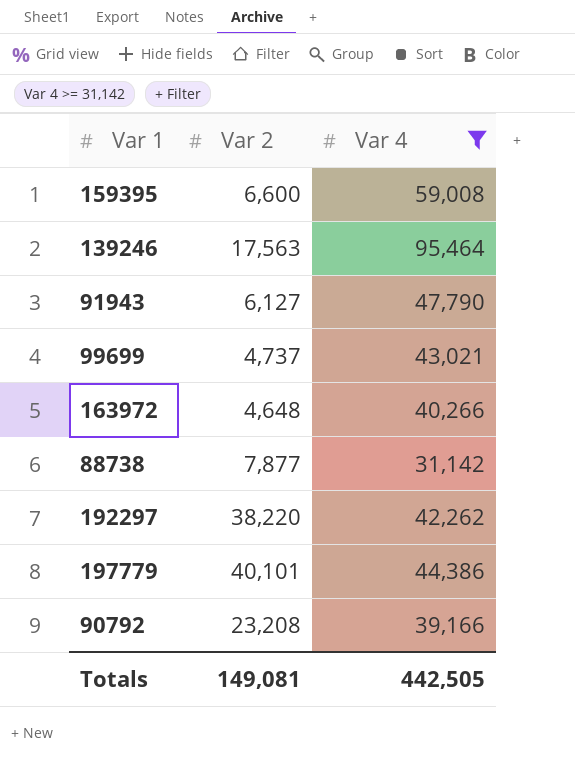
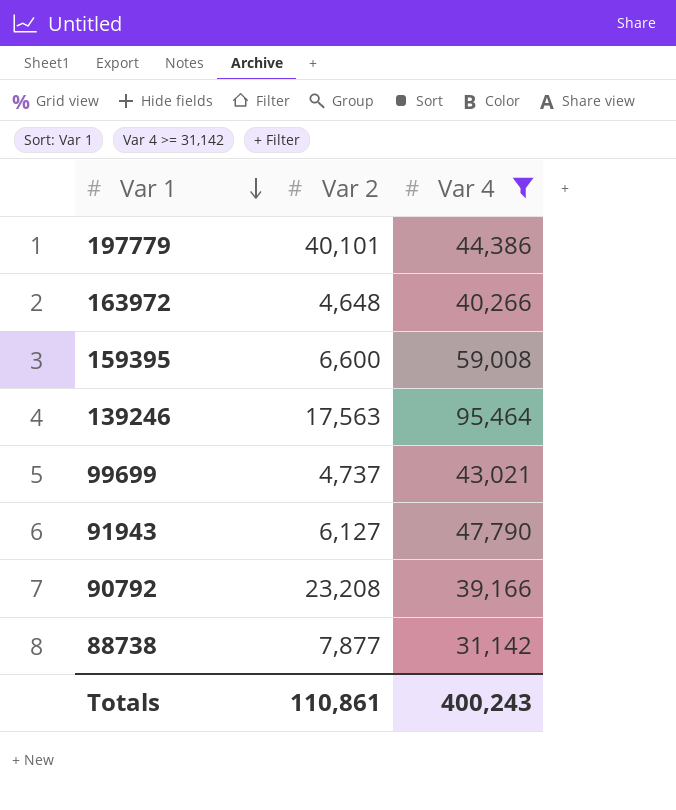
row order: none -> Var 1 descending
row 192297: 38,220 | 42,262 -> none
Totals | Var 2: 149,081 -> 110,861
Totals | Var 4: 442,505 -> 400,243

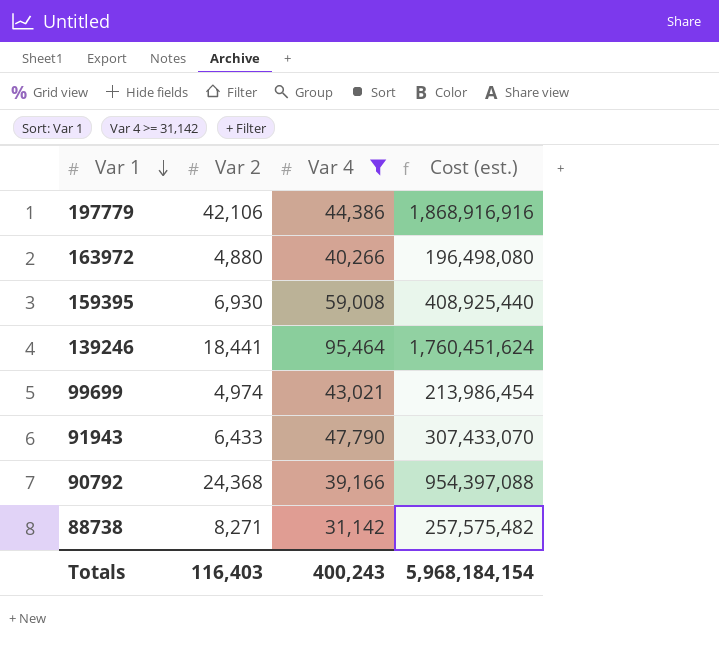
column Cost (est.) | formula: none -> [Var 2] * [Var 4]
197779 | Var 2: 40,101 -> 42,106
163972 | Var 2: 4,648 -> 4,880
159395 | Var 2: 6,600 -> 6,930
139246 | Var 2: 17,563 -> 18,441
99699 | Var 2: 4,737 -> 4,974
91943 | Var 2: 6,127 -> 6,433
90792 | Var 2: 23,208 -> 24,368
88738 | Var 2: 7,877 -> 8,271
Totals | Var 2: 110,861 -> 116,403

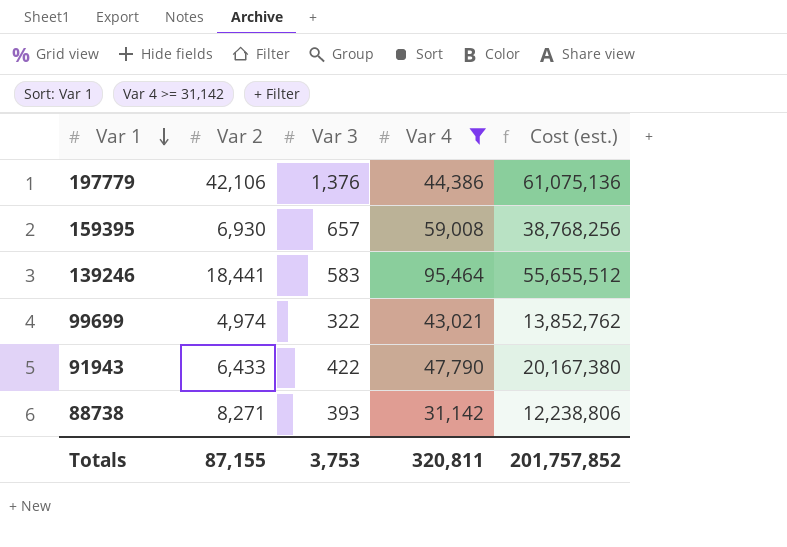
column Var 3 | position: none -> 3
column Cost (est.) | formula: [Var 2] * [Var 4] -> [Var 3] * [Var 4]
row 163972: 4,880 | 40,266 | 196,498,080 -> none
row 90792: 24,368 | 39,166 | 954,397,088 -> none
Totals | Var 2: 116,403 -> 87,155
Totals | Var 4: 400,243 -> 320,811
Totals | Cost (est.): 5,968,184,154 -> 201,757,852

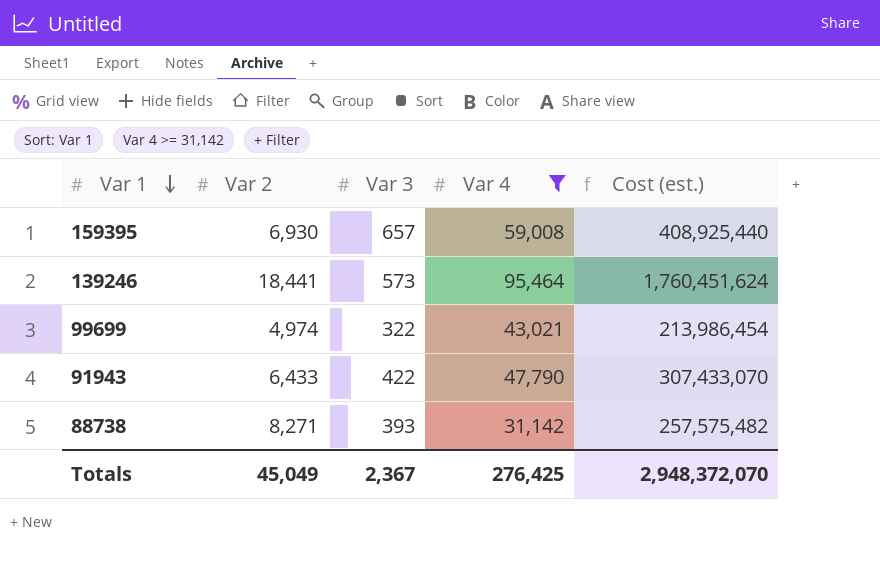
column Cost (est.) | formula: [Var 3] * [Var 4] -> [Var 2] * [Var 4]
row 197779: 42,106 | 1,376 | 44,386 | 61,075,136 -> none
139246 | Var 3: 583 -> 573
Totals | Var 2: 87,155 -> 45,049
Totals | Var 3: 3,753 -> 2,367
Totals | Var 4: 320,811 -> 276,425
Totals | Cost (est.): 201,757,852 -> 2,948,372,070

